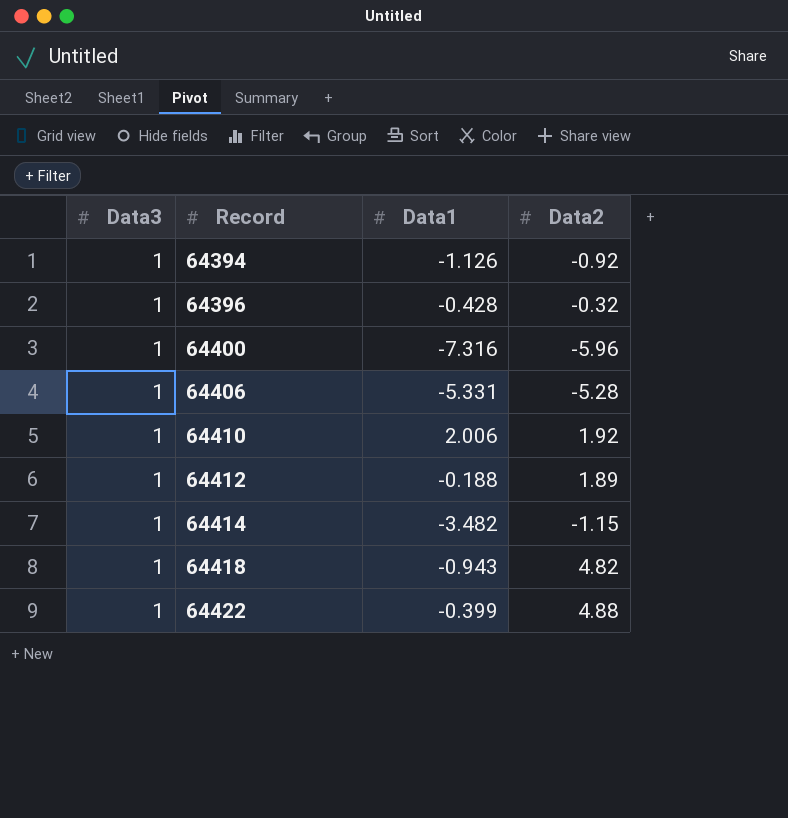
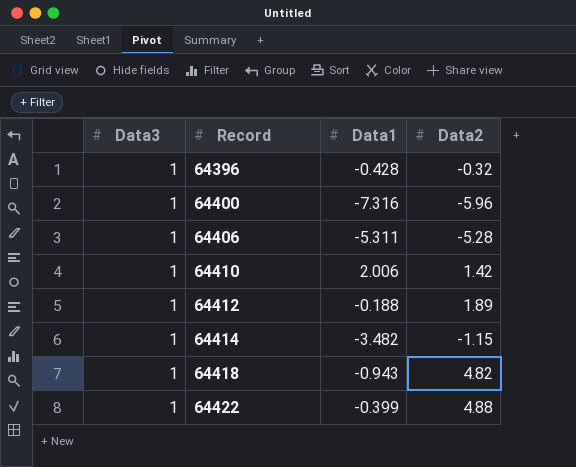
row 64394: 1 | -1.126 | -0.92 -> none
64406 | Data1: -5.331 -> -5.311
64410 | Data2: 1.92 -> 1.42

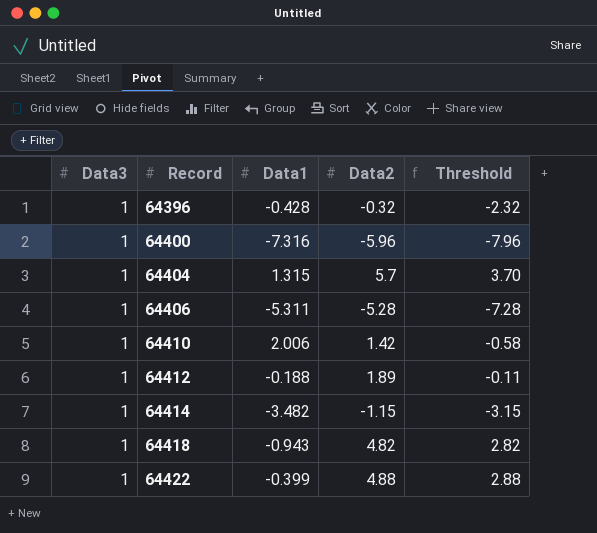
column Threshold | formula: none -> [Data2] - 2
row 64404: none -> 1 | 1.315 | 5.7 | 3.70

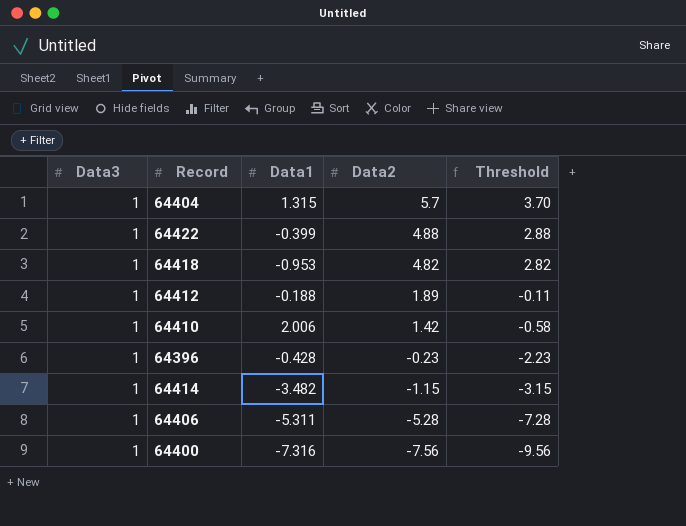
row order: Record ascending -> Data2 descending
64418 | Data1: -0.943 -> -0.953
64396 | Data2: -0.32 -> -0.23
64396 | Threshold: -2.32 -> -2.23
64400 | Data2: -5.96 -> -7.56
64400 | Threshold: -7.96 -> -9.56

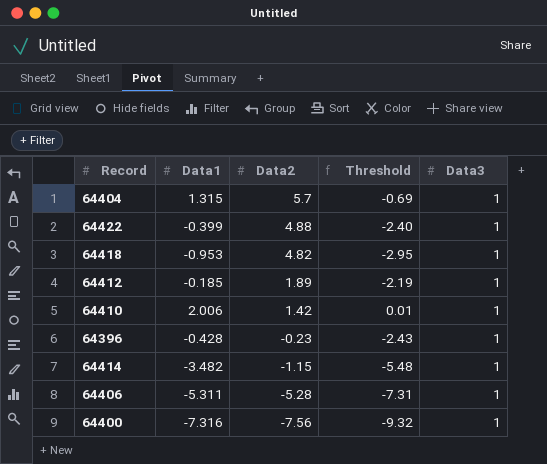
column Threshold | formula: [Data2] - 2 -> [Data1] - 2
column Data3 | position: 1 -> 5
64412 | Data1: -0.188 -> -0.185

